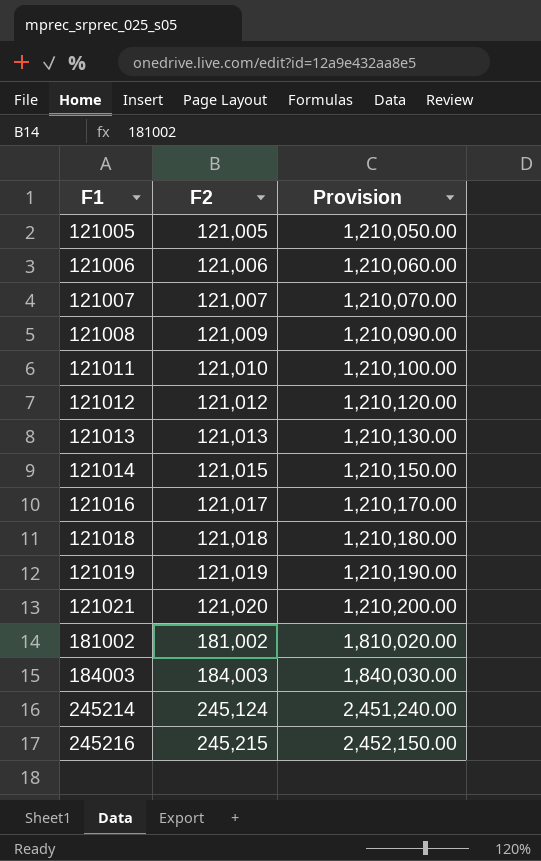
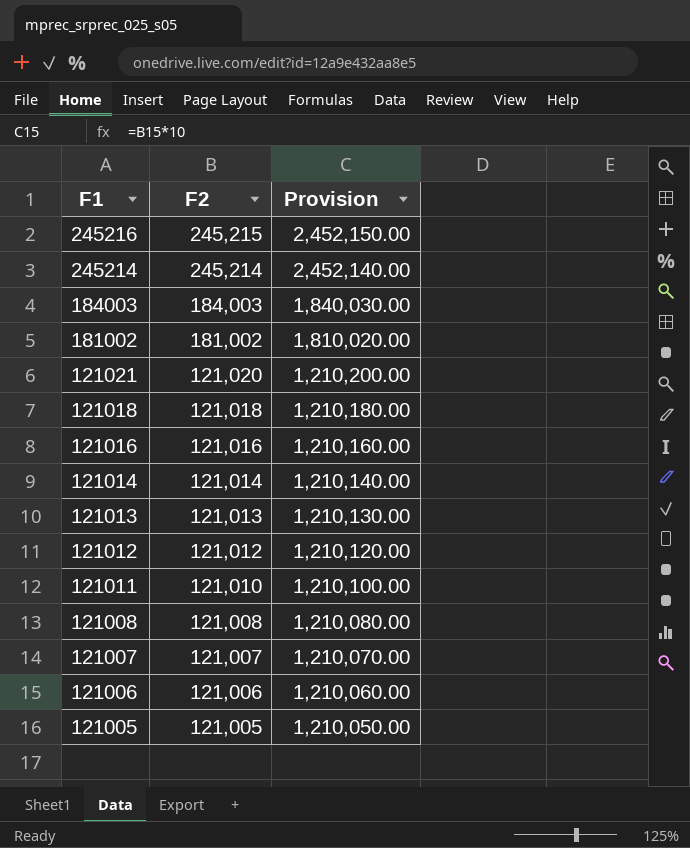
row order: F1 ascending -> F1 descending
row 121019: 121,019 | 1,210,190.00 -> none
245214 | F2: 245,124 -> 245,214
245214 | Provision: 2,451,240.00 -> 2,452,140.00
121016 | F2: 121,017 -> 121,016
121016 | Provision: 1,210,170.00 -> 1,210,160.00
121014 | F2: 121,015 -> 121,014
121014 | Provision: 1,210,150.00 -> 1,210,140.00
121008 | F2: 121,009 -> 121,008
121008 | Provision: 1,210,090.00 -> 1,210,080.00

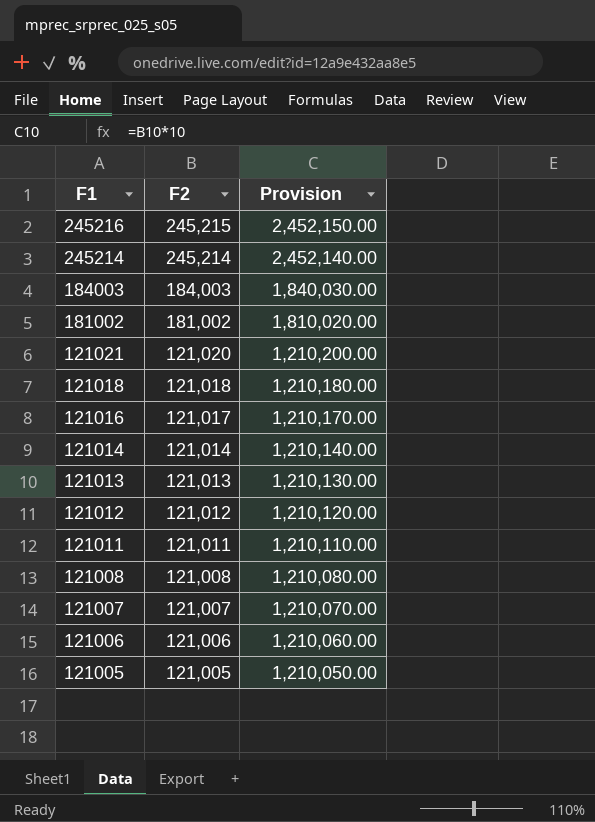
121016 | F2: 121,016 -> 121,017
121016 | Provision: 1,210,160.00 -> 1,210,170.00
121011 | F2: 121,010 -> 121,011
121011 | Provision: 1,210,100.00 -> 1,210,110.00

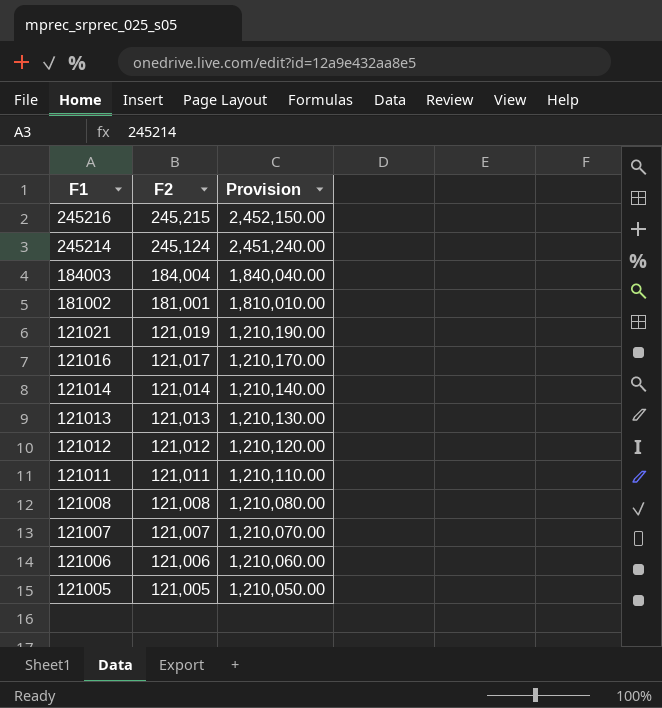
row 121018: 121,018 | 1,210,180.00 -> none
245214 | F2: 245,214 -> 245,124
245214 | Provision: 2,452,140.00 -> 2,451,240.00
184003 | F2: 184,003 -> 184,004
184003 | Provision: 1,840,030.00 -> 1,840,040.00
181002 | F2: 181,002 -> 181,001
181002 | Provision: 1,810,020.00 -> 1,810,010.00
121021 | F2: 121,020 -> 121,019
121021 | Provision: 1,210,200.00 -> 1,210,190.00

